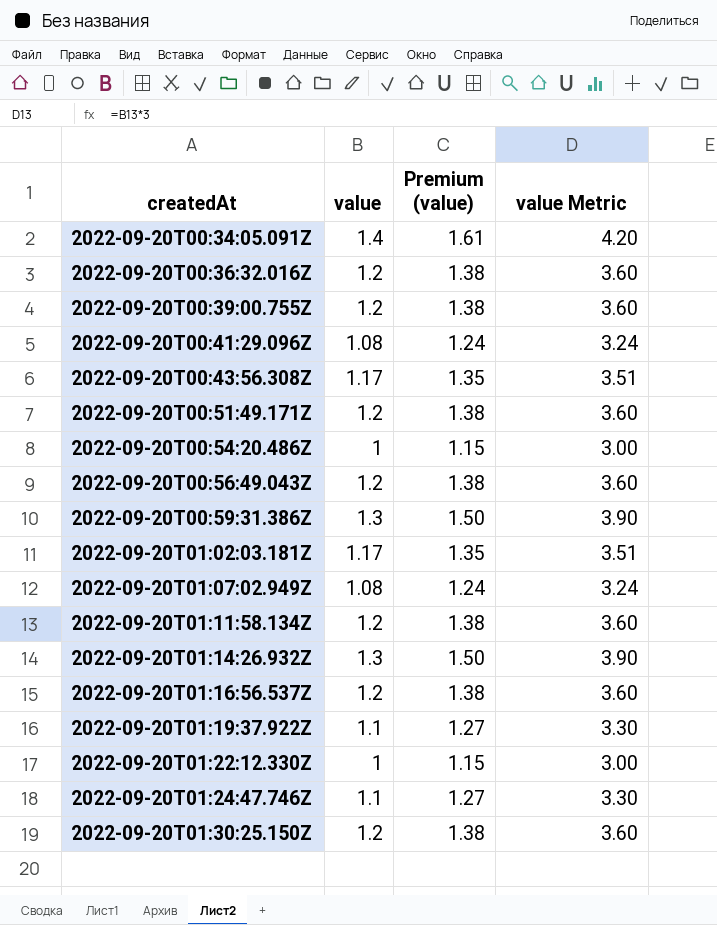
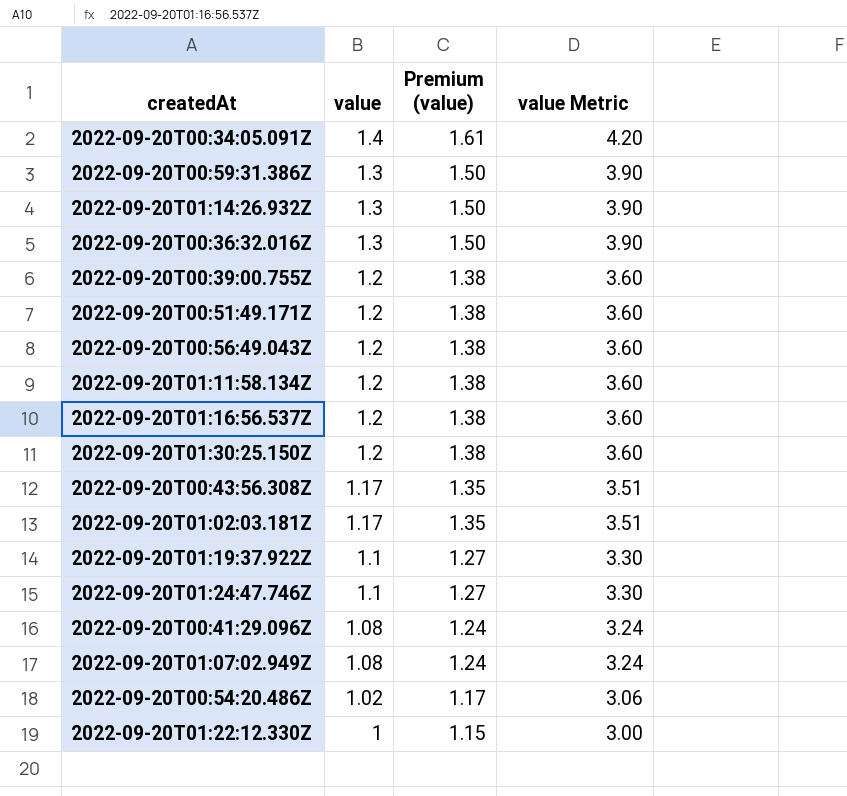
row order: createdAt ascending -> value descending
2022-09-20T00:36:32.016Z | value: 1.2 -> 1.3
2022-09-20T00:36:32.016Z | Premium (value): 1.38 -> 1.50
2022-09-20T00:36:32.016Z | value Metric: 3.60 -> 3.90
2022-09-20T00:54:20.486Z | value: 1 -> 1.02
2022-09-20T00:54:20.486Z | Premium (value): 1.15 -> 1.17
2022-09-20T00:54:20.486Z | value Metric: 3.00 -> 3.06

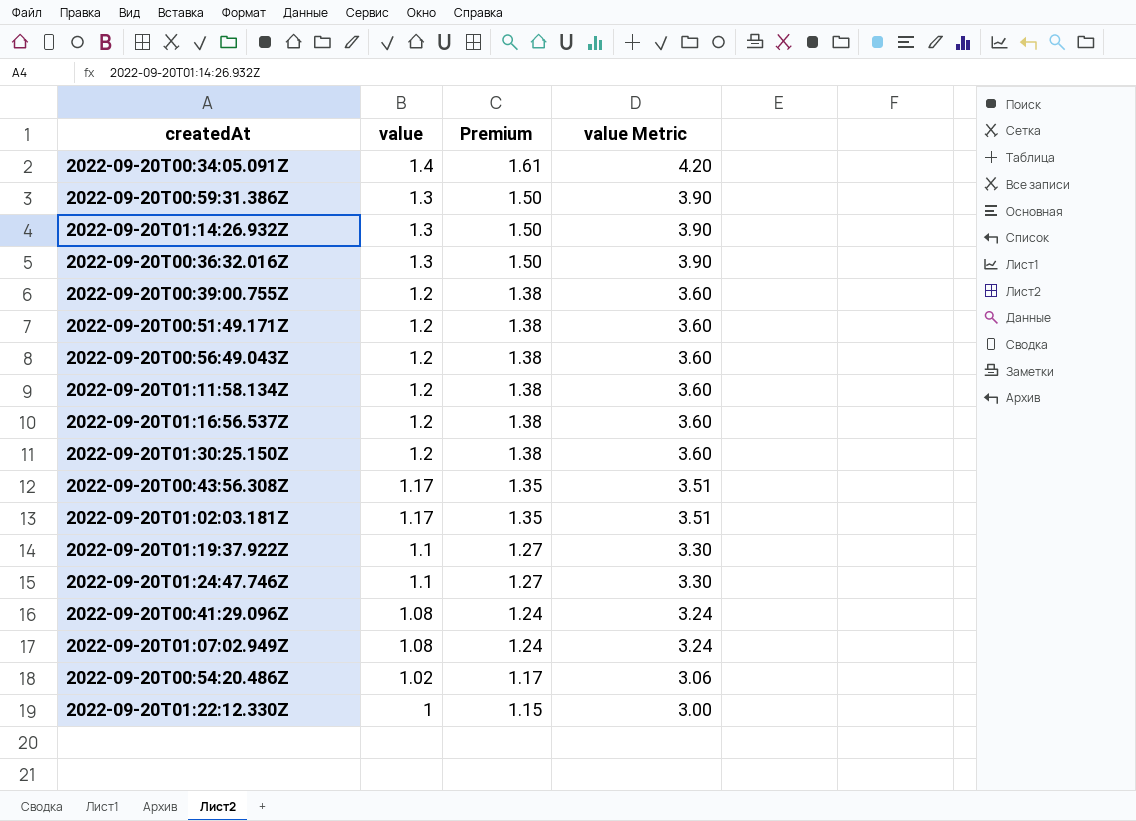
column name: Premium (value) -> Premium

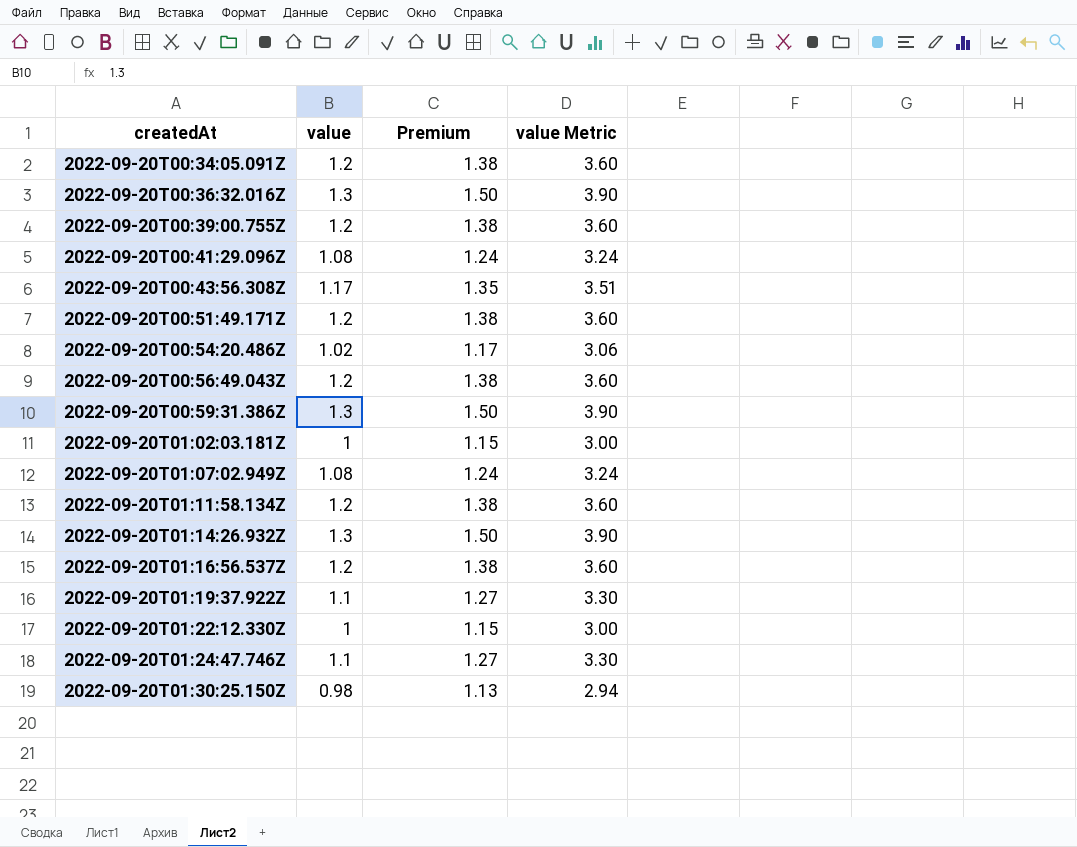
row order: value descending -> createdAt ascending
2022-09-20T00:34:05.091Z | value: 1.4 -> 1.2
2022-09-20T00:34:05.091Z | Premium: 1.61 -> 1.38
2022-09-20T00:34:05.091Z | value Metric: 4.20 -> 3.60
2022-09-20T01:02:03.181Z | value: 1.17 -> 1
2022-09-20T01:02:03.181Z | Premium: 1.35 -> 1.15
2022-09-20T01:02:03.181Z | value Metric: 3.51 -> 3.00
2022-09-20T01:30:25.150Z | value: 1.2 -> 0.98
2022-09-20T01:30:25.150Z | Premium: 1.38 -> 1.13
2022-09-20T01:30:25.150Z | value Metric: 3.60 -> 2.94

